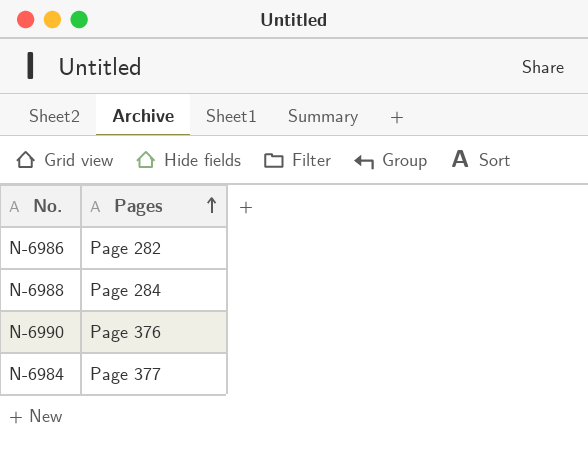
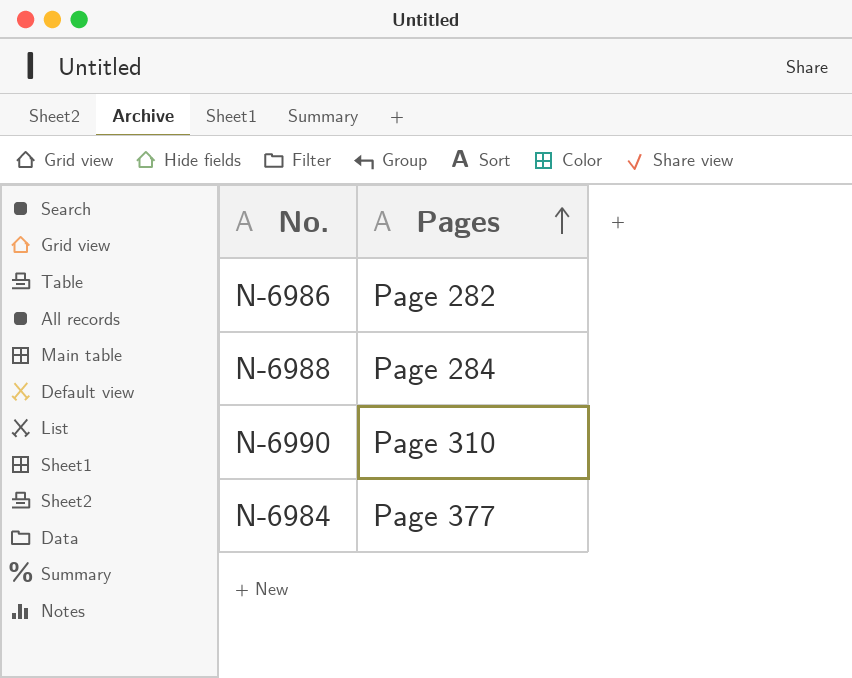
N-6990 | Pages: Page 376 -> Page 310

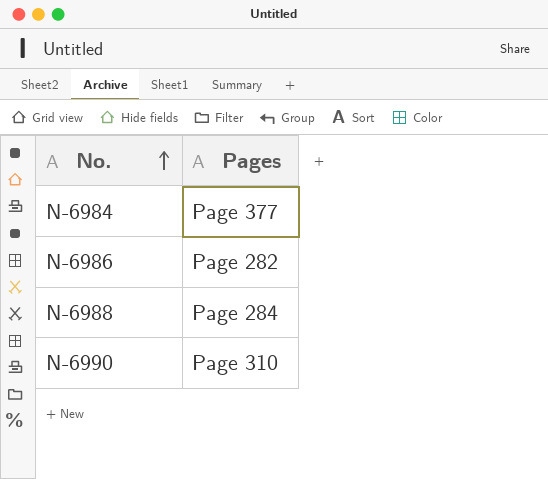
row order: Pages ascending -> No. ascending

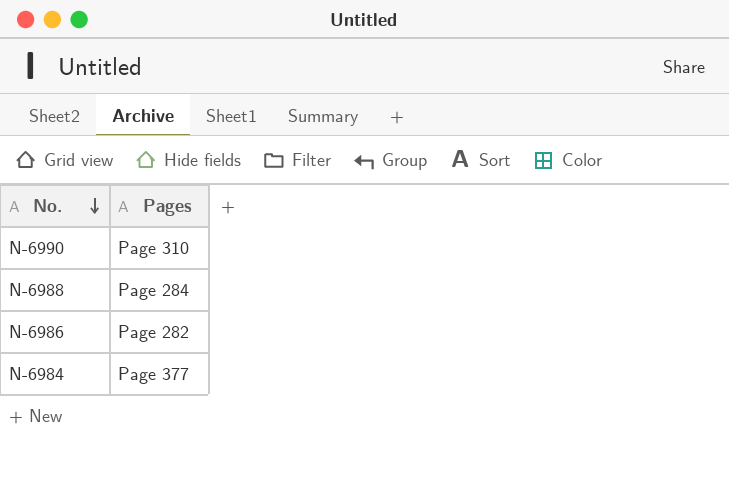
row order: No. ascending -> No. descending

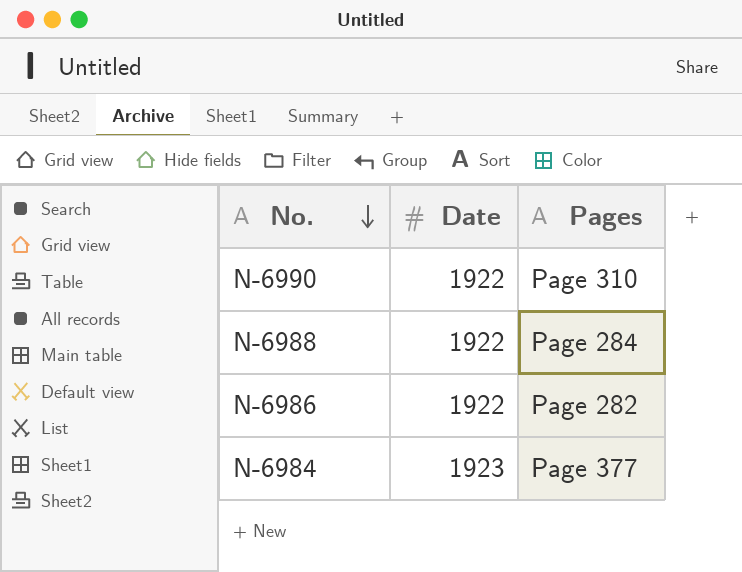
column Date | position: none -> 2

